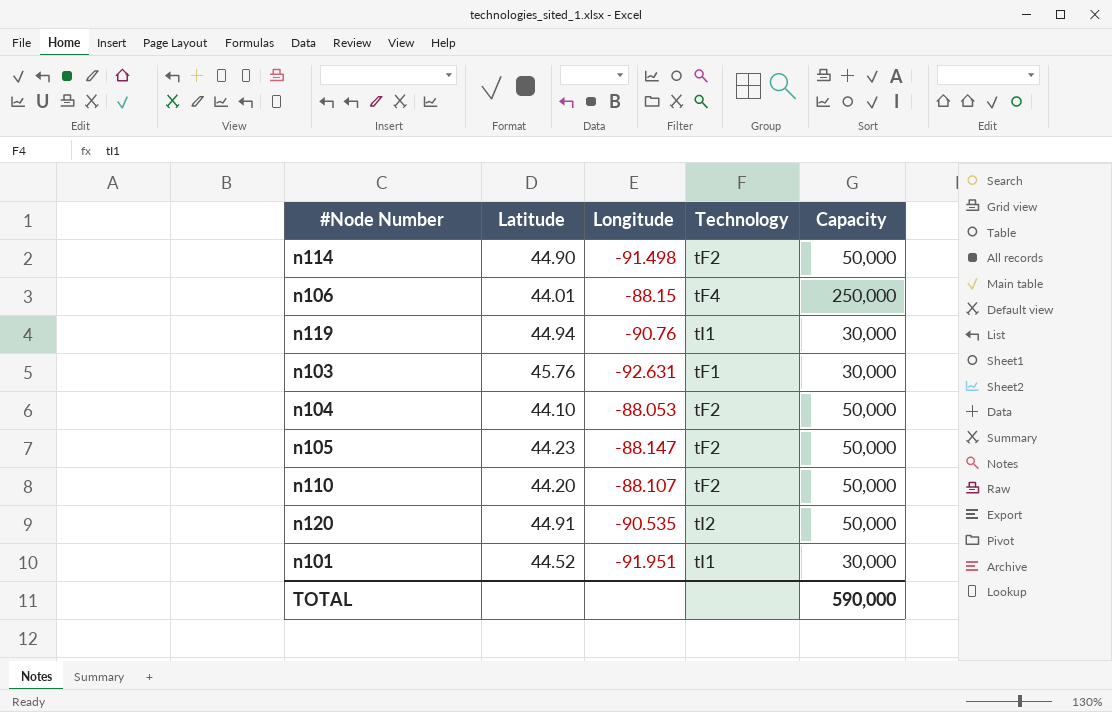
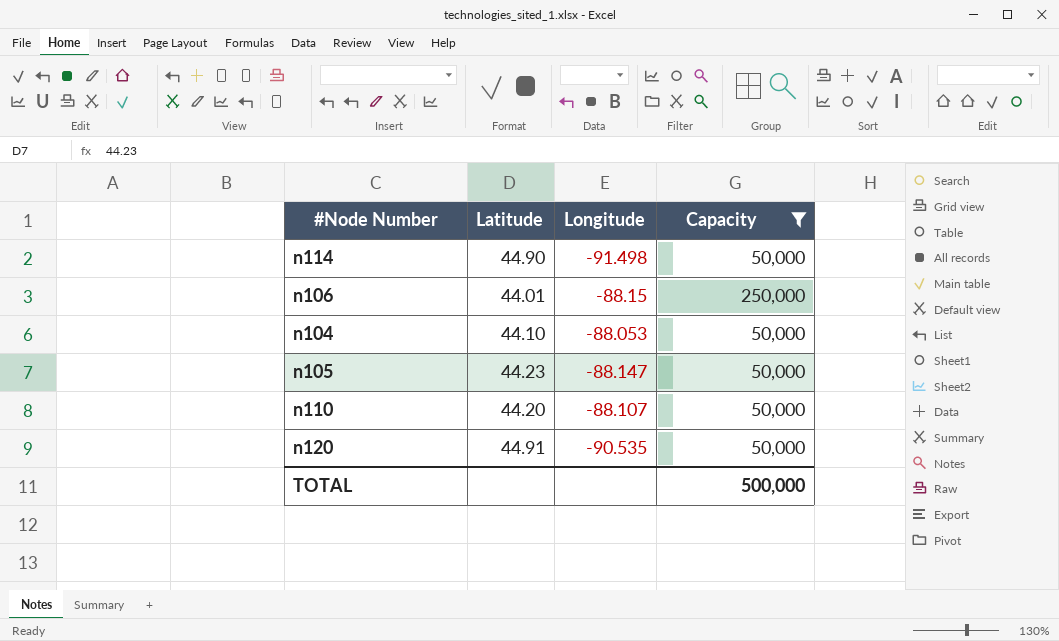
filter: none -> Capacity != 30,000
column Technology | position: 4 -> none
TOTAL | Capacity: 590,000 -> 500,000

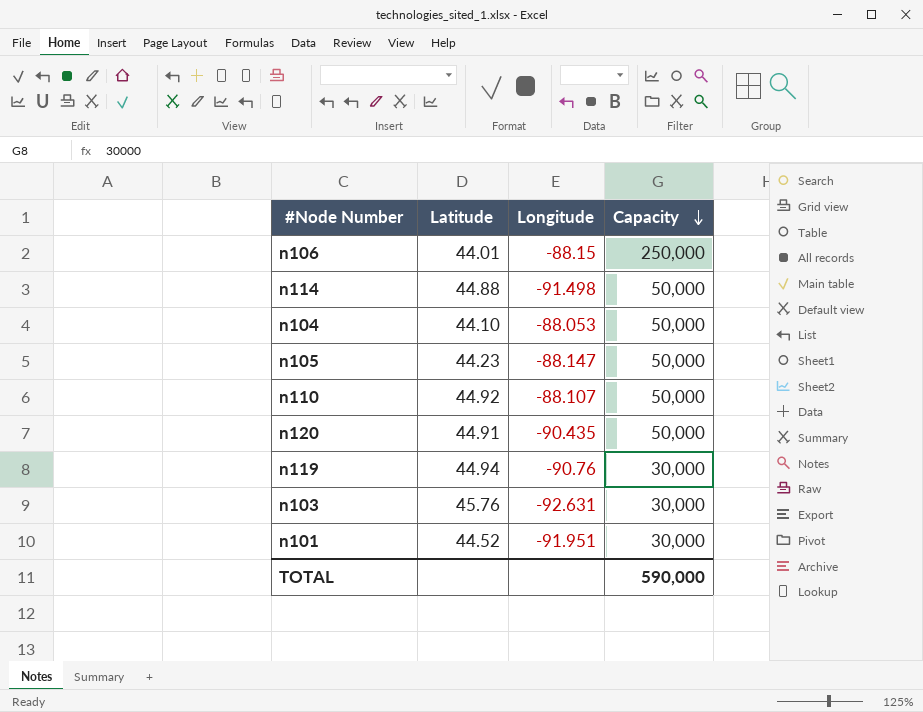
filter: Capacity != 30,000 -> none
row order: none -> Capacity descending
n114 | Latitude: 44.90 -> 44.88
n110 | Latitude: 44.20 -> 44.92
n120 | Longitude: -90.535 -> -90.435
TOTAL | Capacity: 500,000 -> 590,000

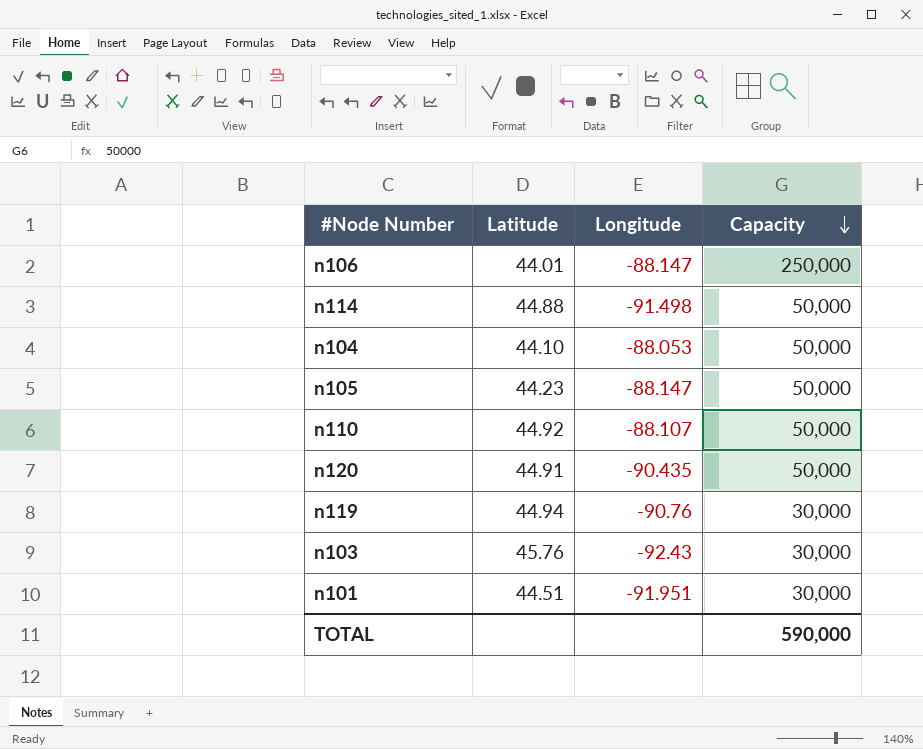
n106 | Longitude: -88.15 -> -88.147
n103 | Longitude: -92.631 -> -92.43
n101 | Latitude: 44.52 -> 44.51

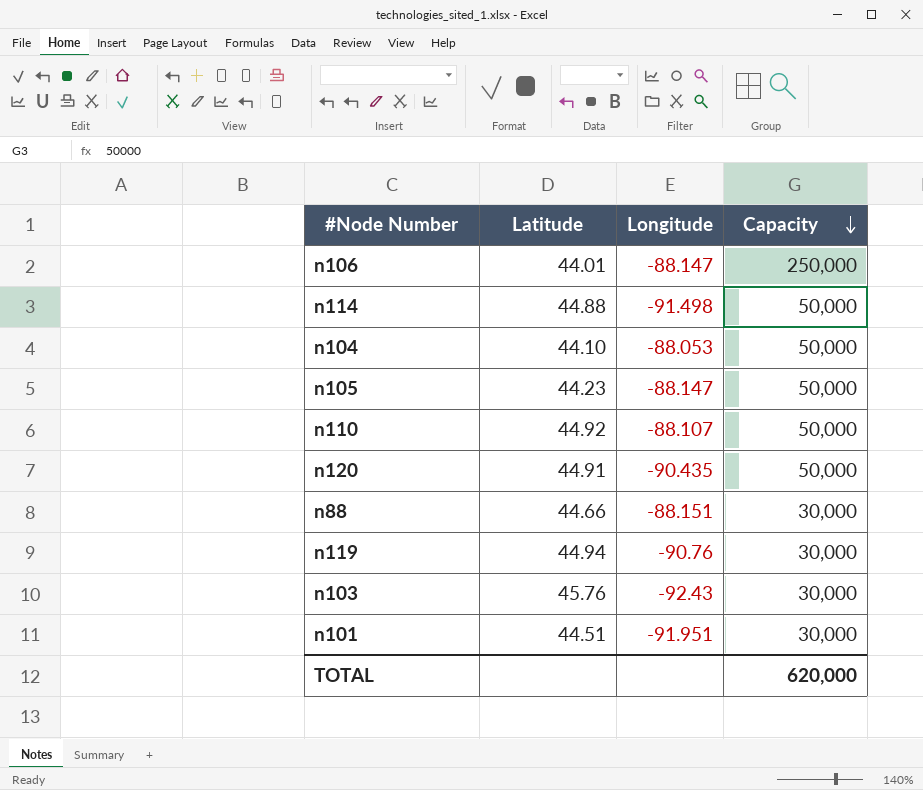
row n88: none -> 44.66 | -88.151 | 30,000
TOTAL | Capacity: 590,000 -> 620,000

